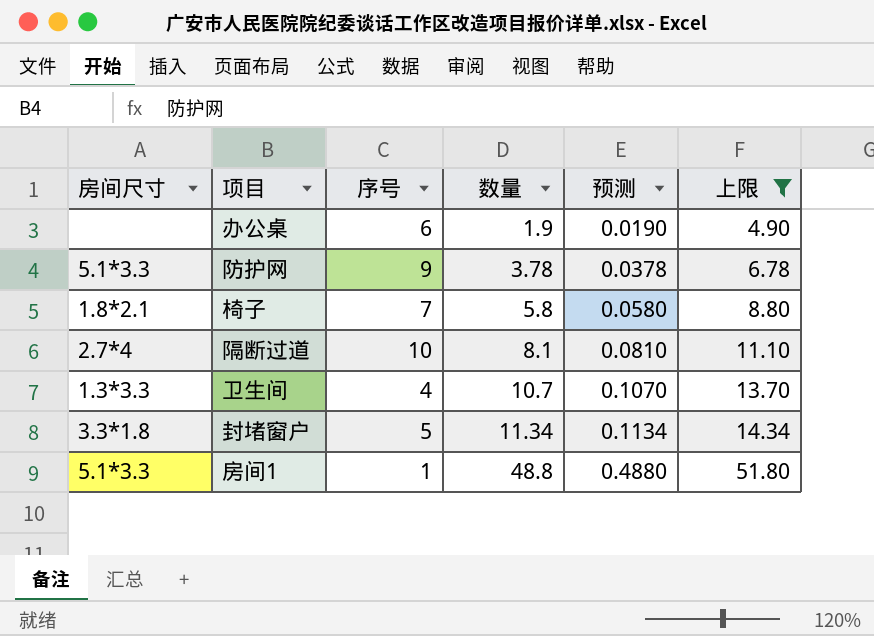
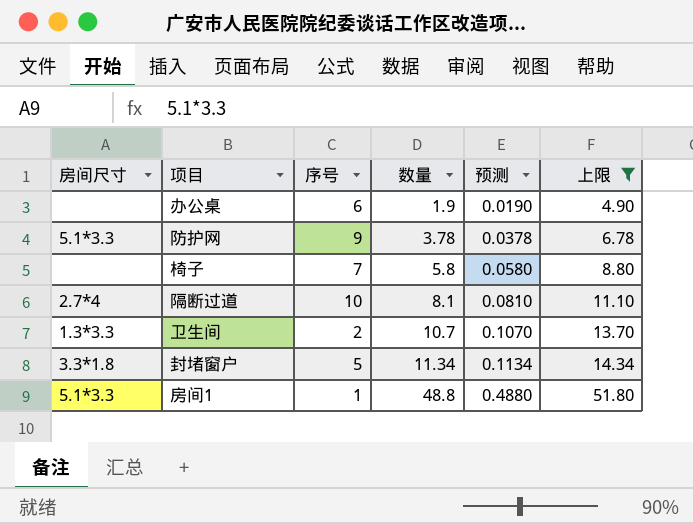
椅子 | 房间尺寸: 1.8*2.1 -> none
卫生间 | 序号: 4 -> 2

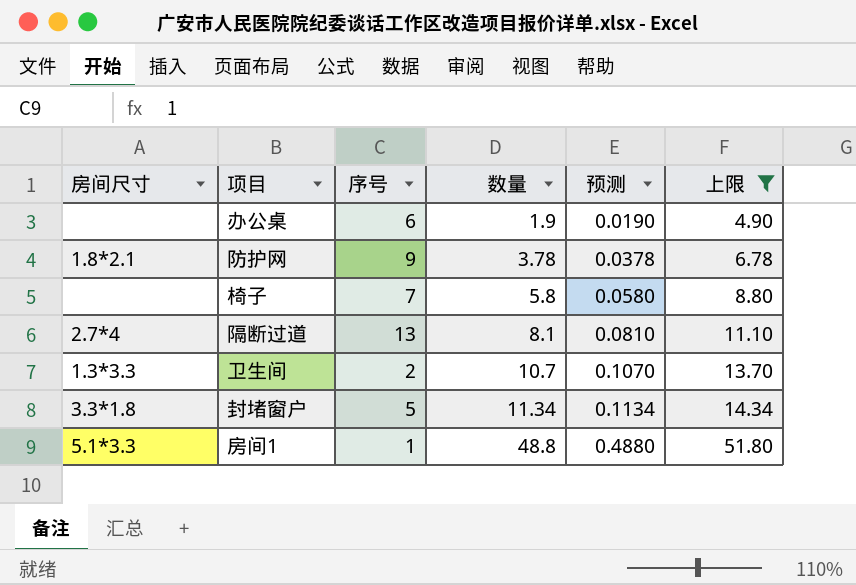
防护网 | 房间尺寸: 5.1*3.3 -> 1.8*2.1
隔断过道 | 序号: 10 -> 13

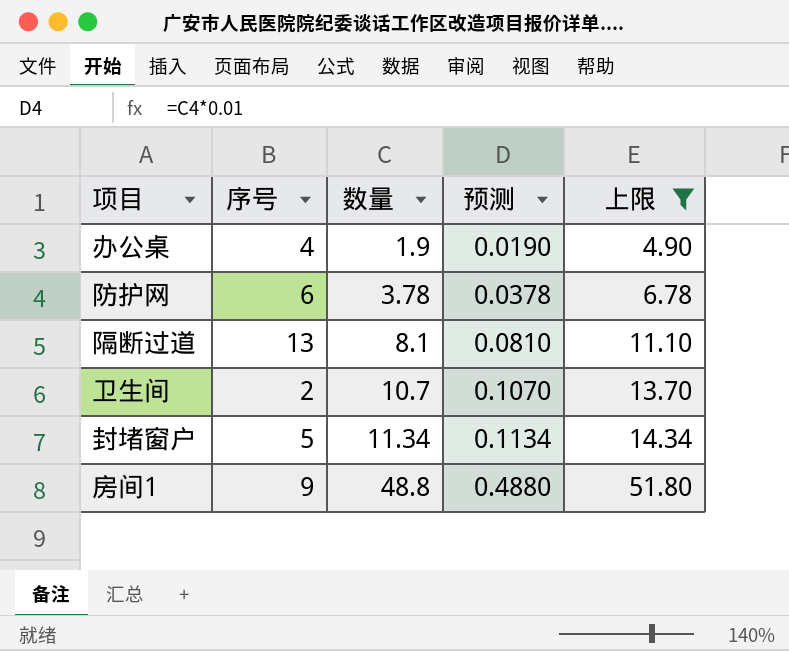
column 房间尺寸 | position: 1 -> none
row 椅子: none | 7 | 5.8 | 0.0580 | 8.80 -> none
办公桌 | 序号: 6 -> 4
防护网 | 序号: 9 -> 6
房间1 | 序号: 1 -> 9

